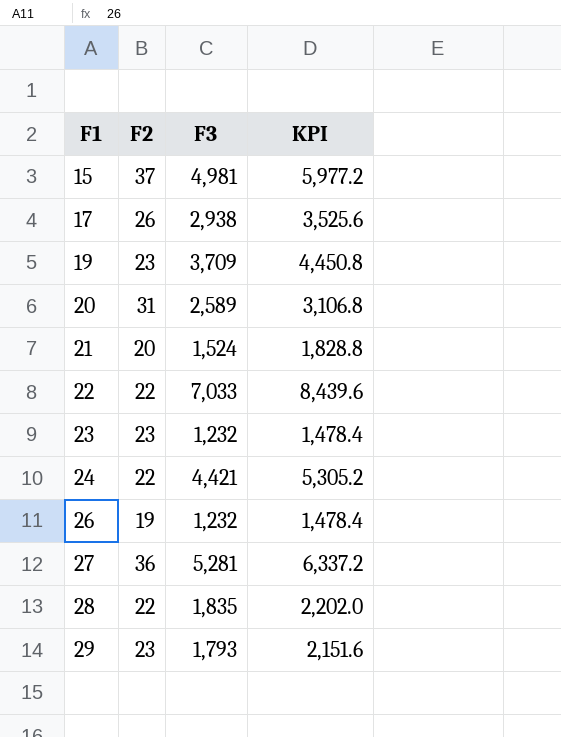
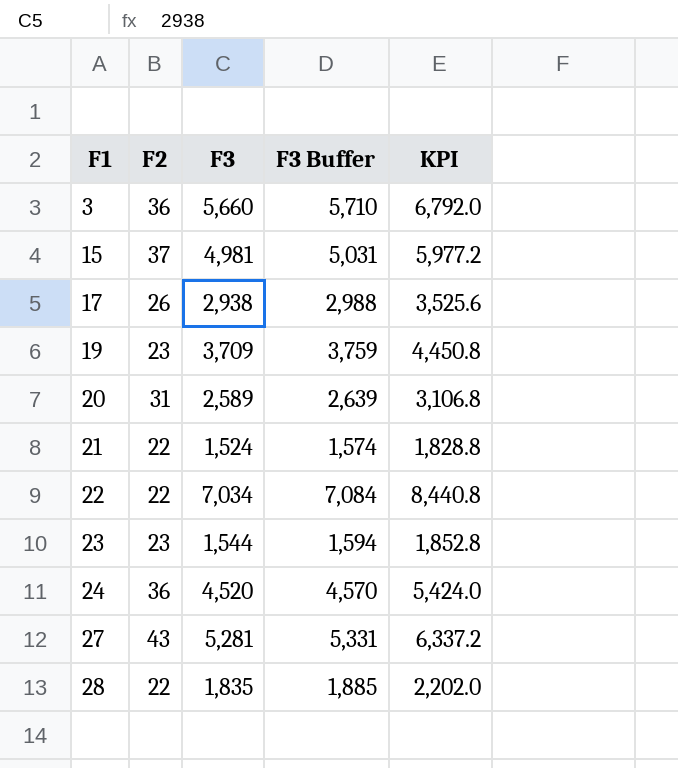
column F3 Buffer | formula: none -> [F3] + 50
row 26: 19 | 1,232 | 1,478.4 -> none
row 29: 23 | 1,793 | 2,151.6 -> none
row 3: none -> 36 | 5,660 | 5,710 | 6,792.0
21 | F2: 20 -> 22
22 | F3: 7,033 -> 7,034
22 | KPI: 8,439.6 -> 8,440.8
23 | F3: 1,232 -> 1,544
23 | KPI: 1,478.4 -> 1,852.8
24 | F2: 22 -> 36
24 | F3: 4,421 -> 4,520
24 | KPI: 5,305.2 -> 5,424.0
27 | F2: 36 -> 43

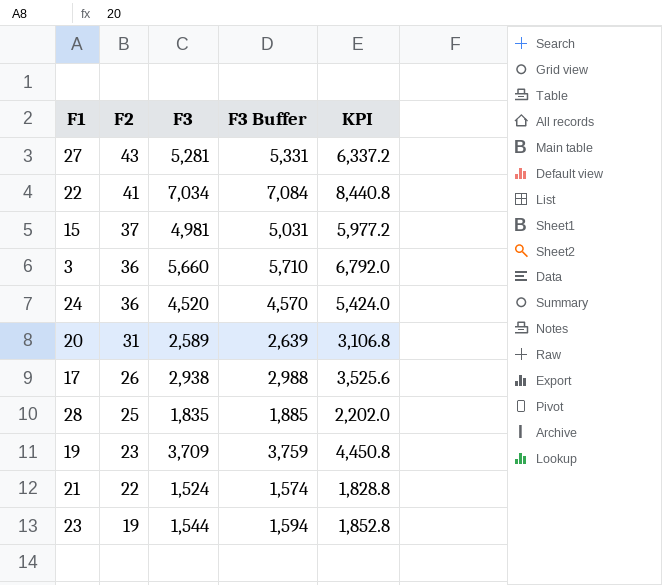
row order: F1 ascending -> F2 descending
22 | F2: 22 -> 41
28 | F2: 22 -> 25
23 | F2: 23 -> 19

